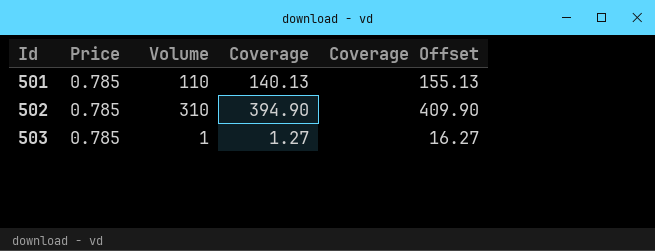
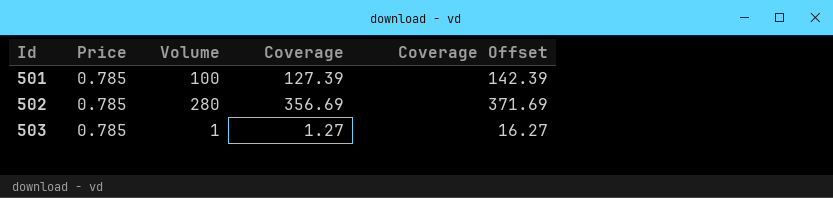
501 | Volume: 110 -> 100
501 | Coverage: 140.13 -> 127.39
501 | Coverage Offset: 155.13 -> 142.39
502 | Volume: 310 -> 280
502 | Coverage: 394.90 -> 356.69
502 | Coverage Offset: 409.90 -> 371.69

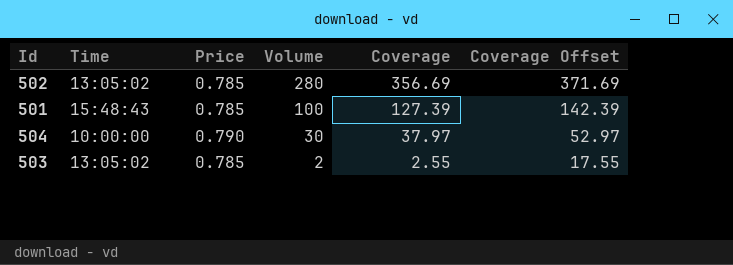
row order: Id ascending -> Volume descending
column Time | position: none -> 2
row 504: none -> 10:00:00 | 0.790 | 30 | 37.97 | 52.97
503 | Volume: 1 -> 2
503 | Coverage: 1.27 -> 2.55
503 | Coverage Offset: 16.27 -> 17.55

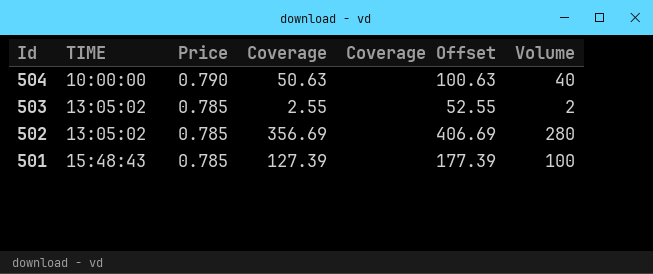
row order: Volume descending -> Id descending
column name: Time -> TIME
column Coverage Offset | formula: [Coverage] + 15 -> [Coverage] + 50
column Volume | position: 4 -> 6
504 | Coverage: 37.97 -> 50.63
504 | Volume: 30 -> 40

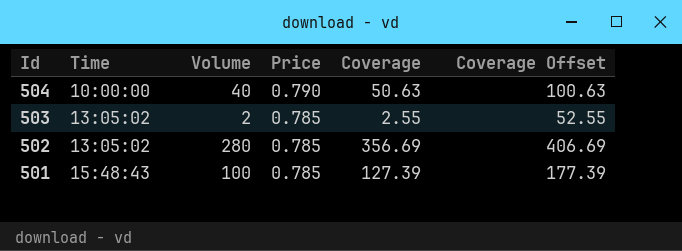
column name: TIME -> Time
column Volume | position: 6 -> 3

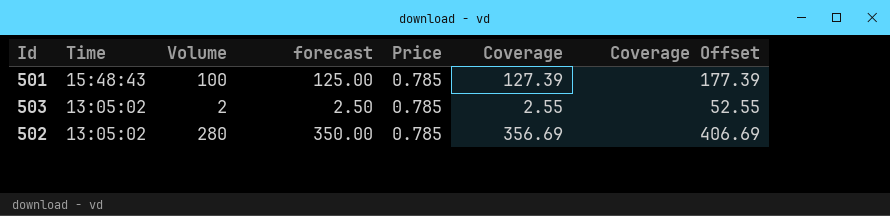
row order: Id descending -> Time descending
column forecast | formula: none -> [Volume] * 1.25
row 504: 10:00:00 | 40 | 0.790 | 50.63 | 100.63 -> none

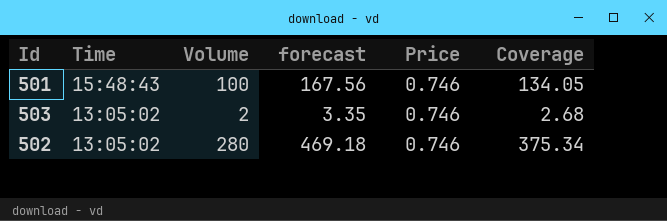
column Coverage Offset | formula: [Coverage] + 50 -> none
column forecast | formula: [Volume] * 1.25 -> [Coverage] * 1.25
501 | Price: 0.785 -> 0.746
501 | Coverage: 127.39 -> 134.05
503 | Price: 0.785 -> 0.746
503 | Coverage: 2.55 -> 2.68
502 | Price: 0.785 -> 0.746
502 | Coverage: 356.69 -> 375.34

